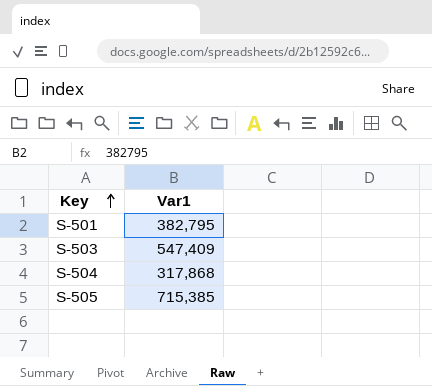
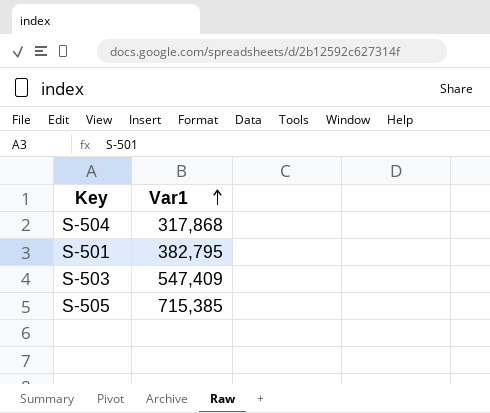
row order: Key ascending -> Var1 ascending

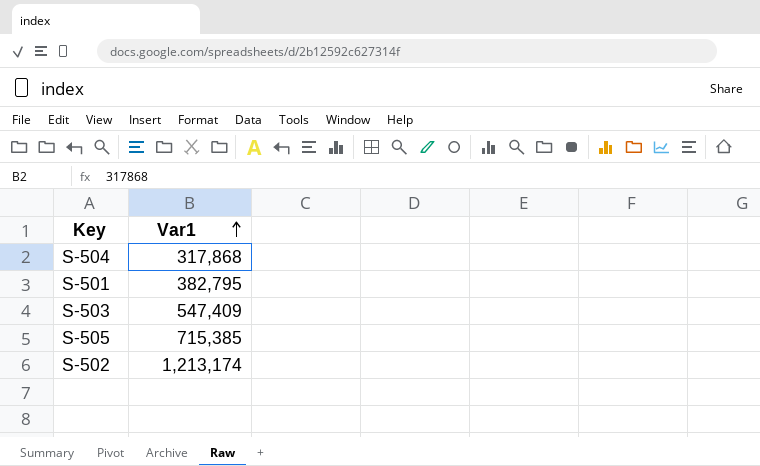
row S-502: none -> 1,213,174

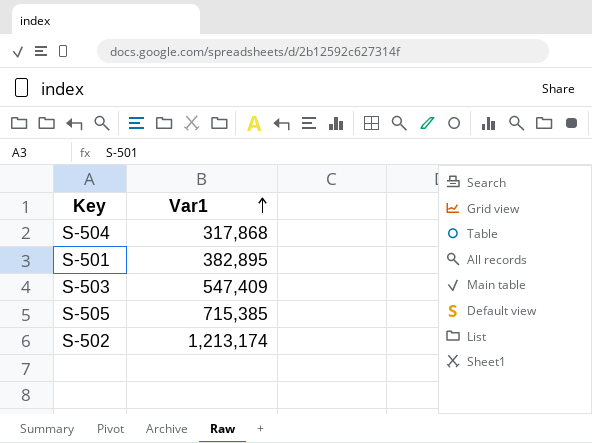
S-501 | Var1: 382,795 -> 382,895

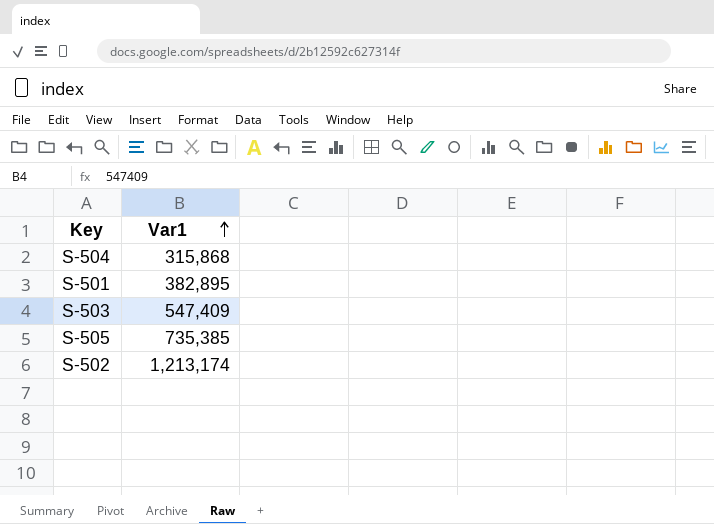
S-504 | Var1: 317,868 -> 315,868
S-505 | Var1: 715,385 -> 735,385

